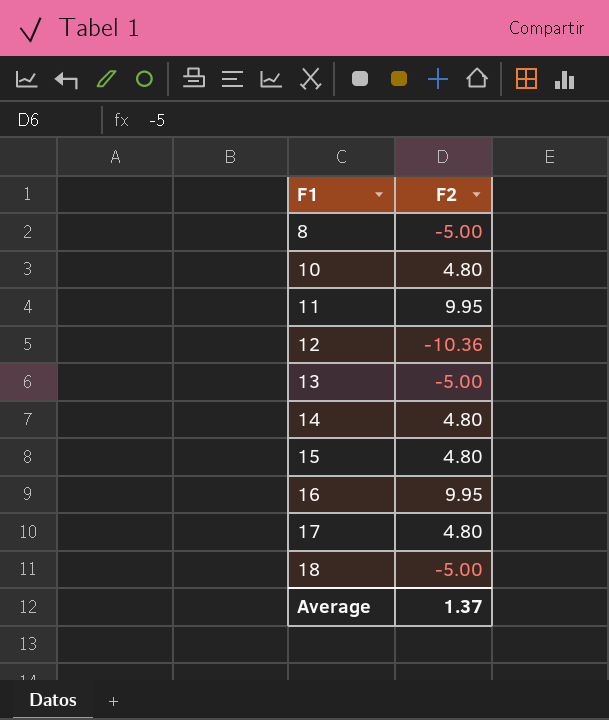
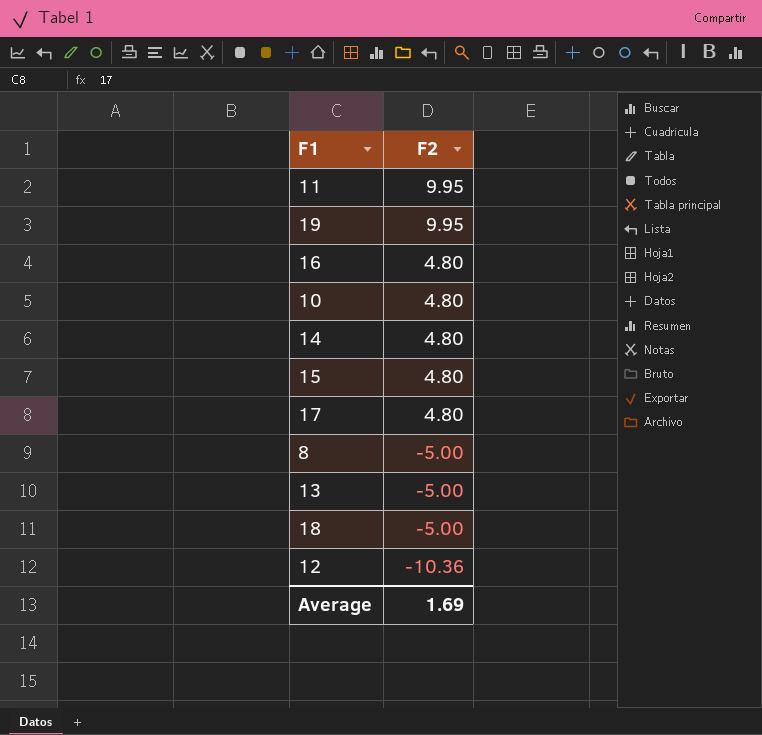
row order: F1 ascending -> F2 descending
row 19: none -> 9.95
16 | F2: 9.95 -> 4.80
Average | F2: 1.37 -> 1.69

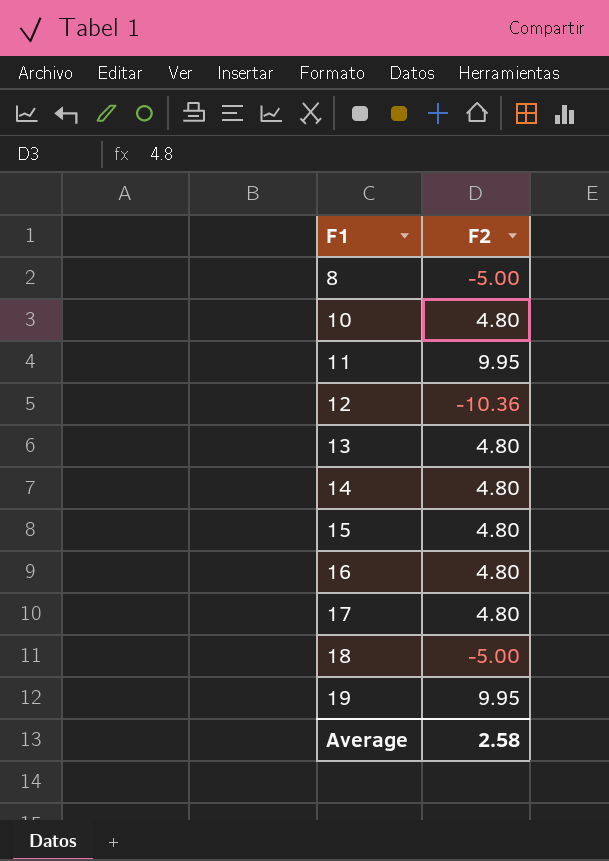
row order: F2 descending -> F1 ascending
13 | F2: -5.00 -> 4.80
Average | F2: 1.69 -> 2.58

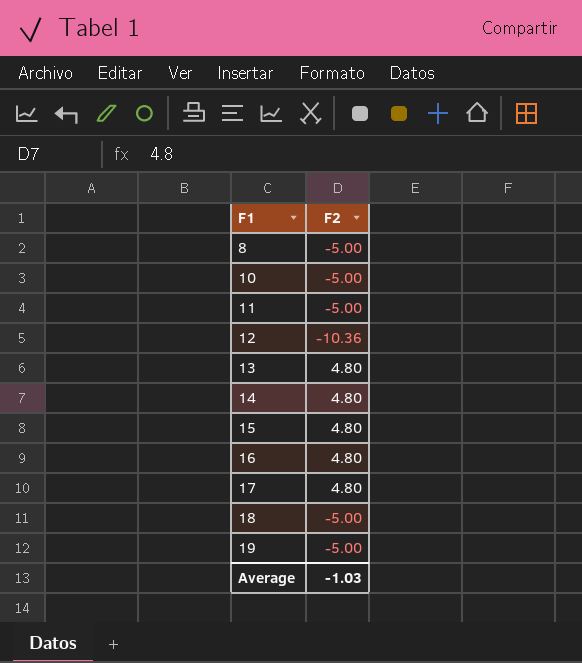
10 | F2: 4.80 -> -5.00
11 | F2: 9.95 -> -5.00
19 | F2: 9.95 -> -5.00
Average | F2: 2.58 -> -1.03

